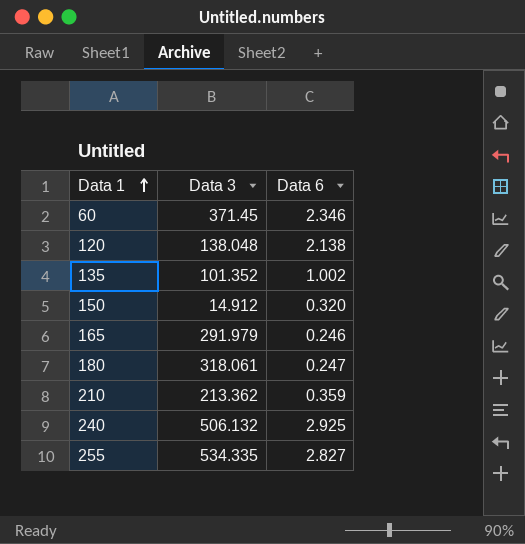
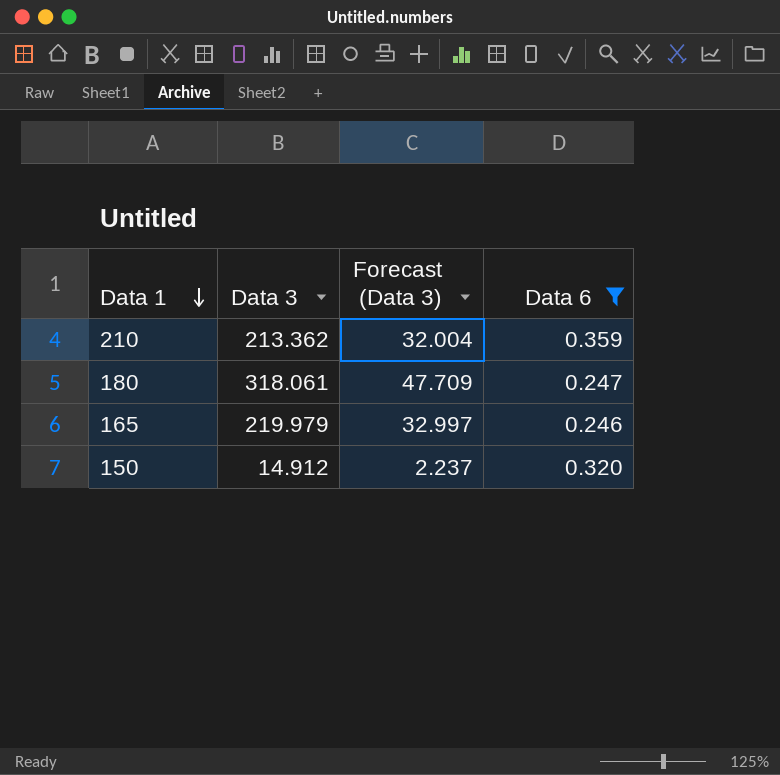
filter: none -> Data 6 <= 0.359
row order: Data 1 ascending -> Data 1 descending
column Forecast (Data 3) | formula: none -> [Data 3] * 0.15
165 | Data 3: 291.979 -> 219.979

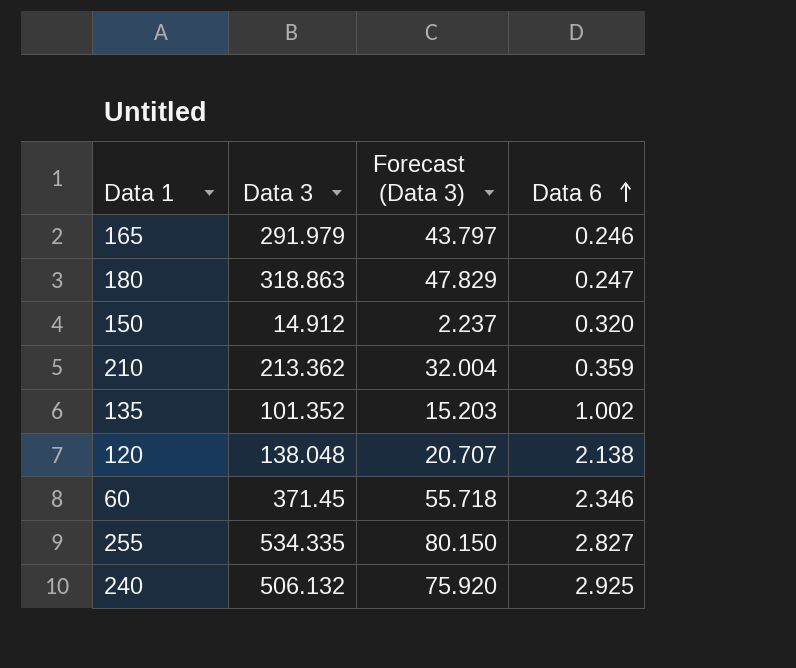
filter: Data 6 <= 0.359 -> none
row order: Data 1 descending -> Data 6 ascending
165 | Data 3: 219.979 -> 291.979
165 | Forecast (Data 3): 32.997 -> 43.797
180 | Data 3: 318.061 -> 318.863
180 | Forecast (Data 3): 47.709 -> 47.829

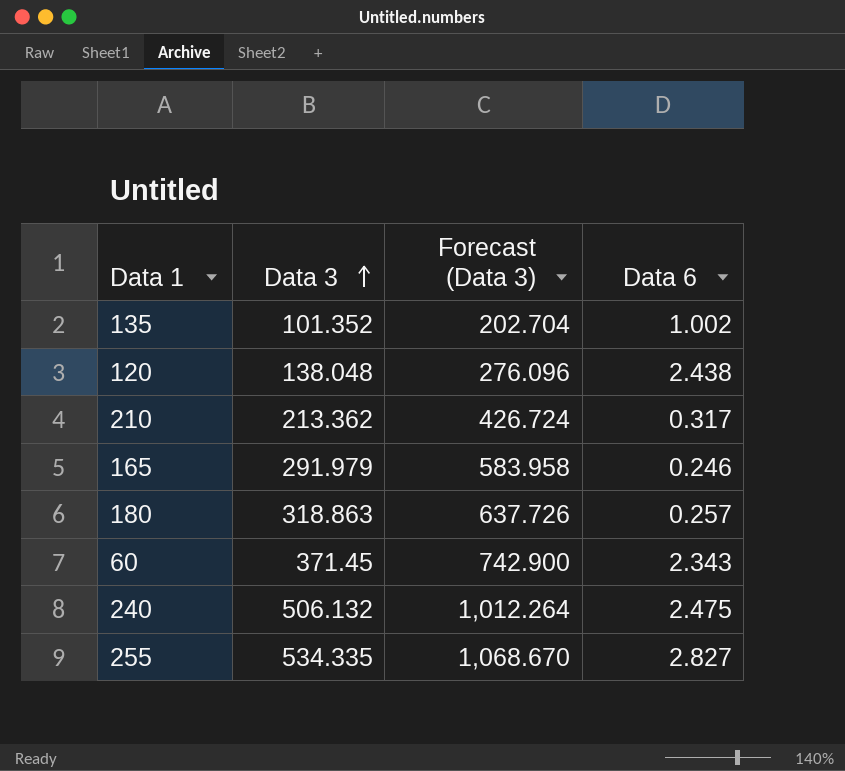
row order: Data 6 ascending -> Data 3 ascending
column Forecast (Data 3) | formula: [Data 3] * 0.15 -> [Data 3] * 2
row 150: 14.912 | 2.237 | 0.320 -> none
120 | Data 6: 2.138 -> 2.438
210 | Data 6: 0.359 -> 0.317
180 | Data 6: 0.247 -> 0.257
60 | Data 6: 2.346 -> 2.343
240 | Data 6: 2.925 -> 2.475

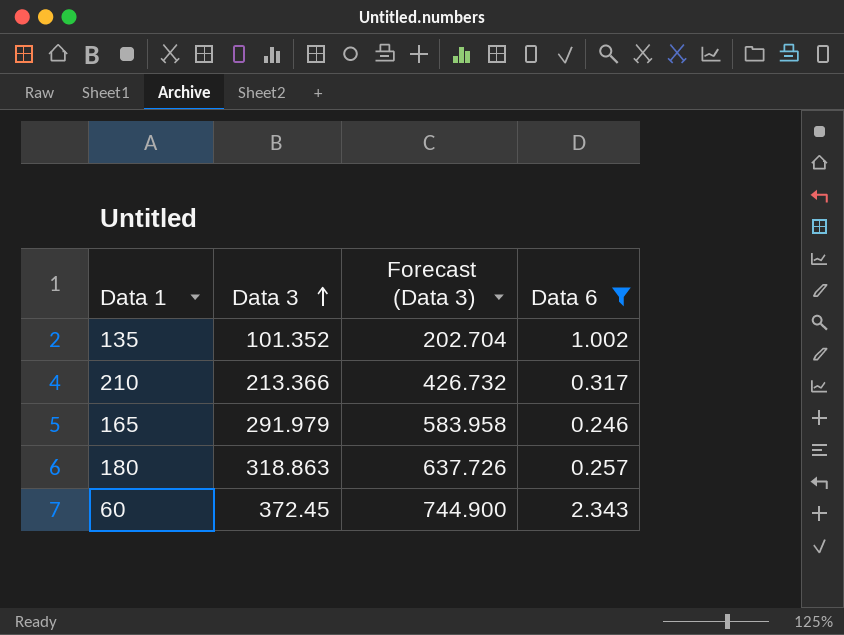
filter: none -> Data 6 <= 2.343
210 | Data 3: 213.362 -> 213.366
210 | Forecast (Data 3): 426.724 -> 426.732
60 | Data 3: 371.45 -> 372.45
60 | Forecast (Data 3): 742.900 -> 744.900

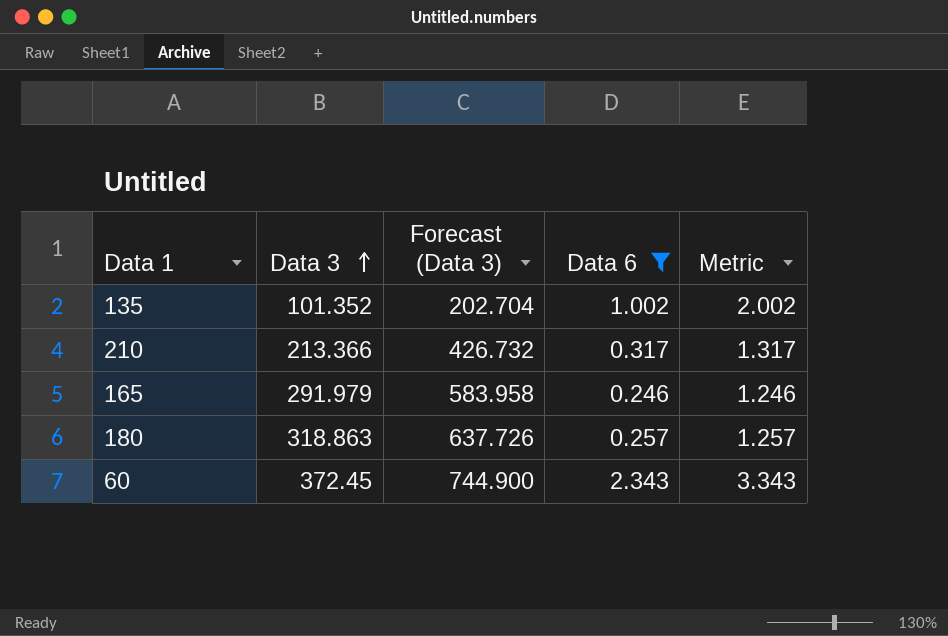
column Metric | formula: none -> [Data 6] + 1

